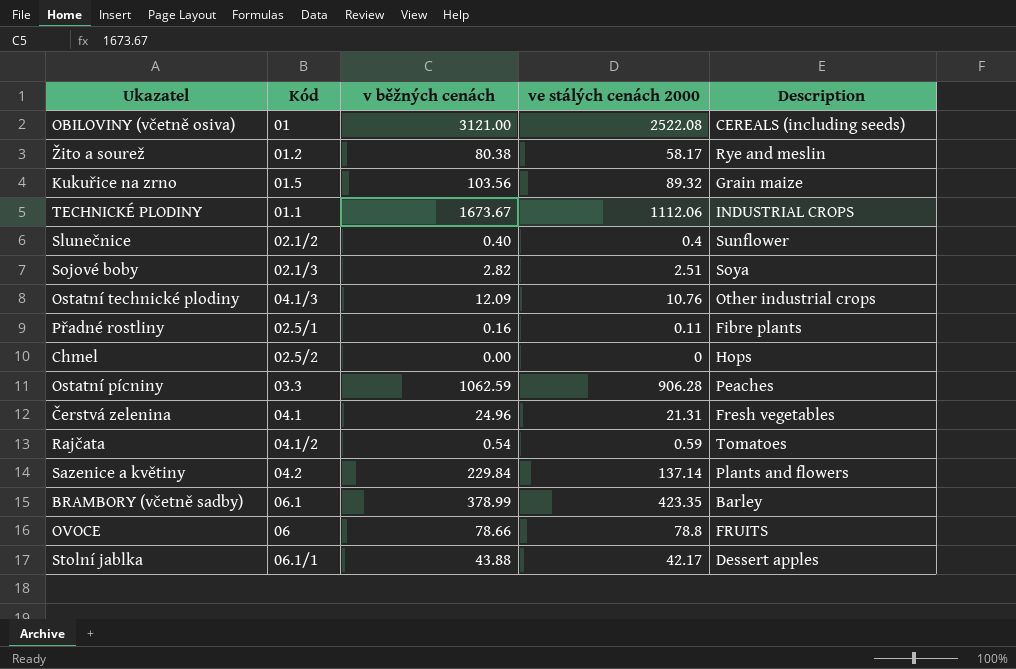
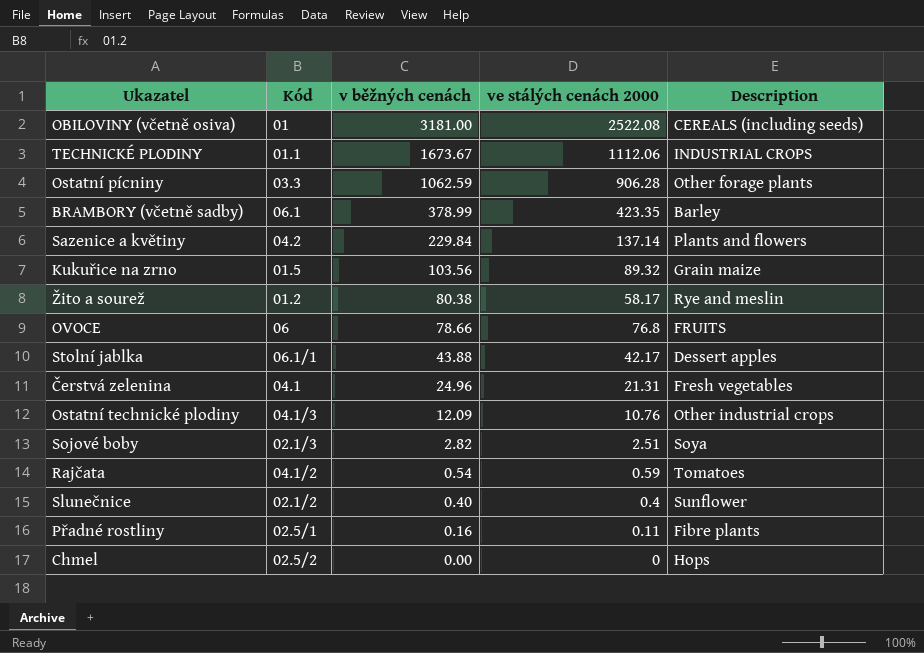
row order: none -> v běžných cenách descending
OBILOVINY (včetně osiva) | v běžných cenách: 3121.00 -> 3181.00
Ostatní pícniny | Description: Peaches -> Other forage plants
OVOCE | ve stálých cenách 2000: 78.8 -> 76.8

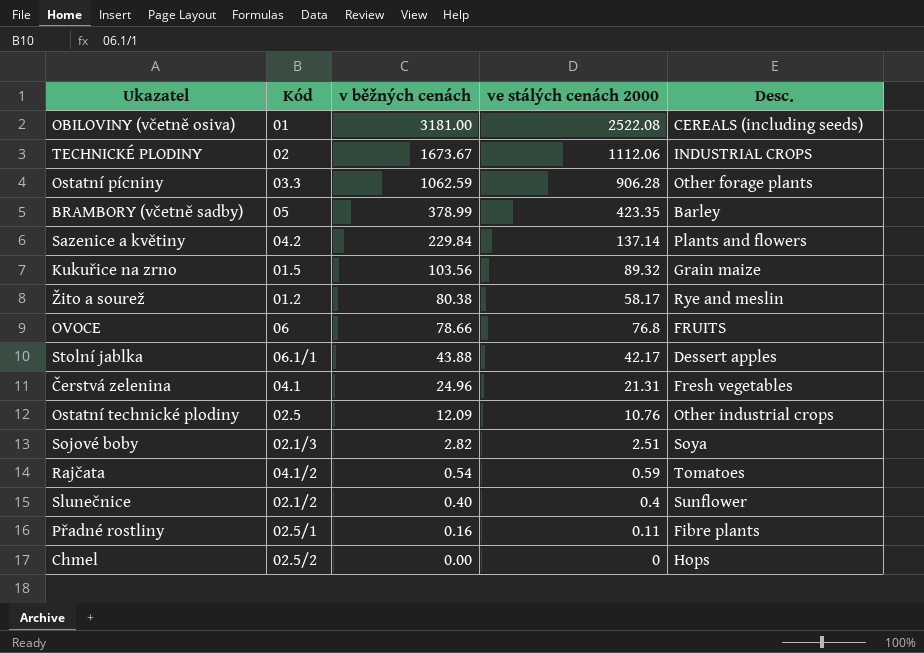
column name: Description -> Desc.
TECHNICKÉ PLODINY | Kód: 01.1 -> 02
BRAMBORY (včetně sadby) | Kód: 06.1 -> 05
Ostatní technické plodiny | Kód: 04.1/3 -> 02.5

